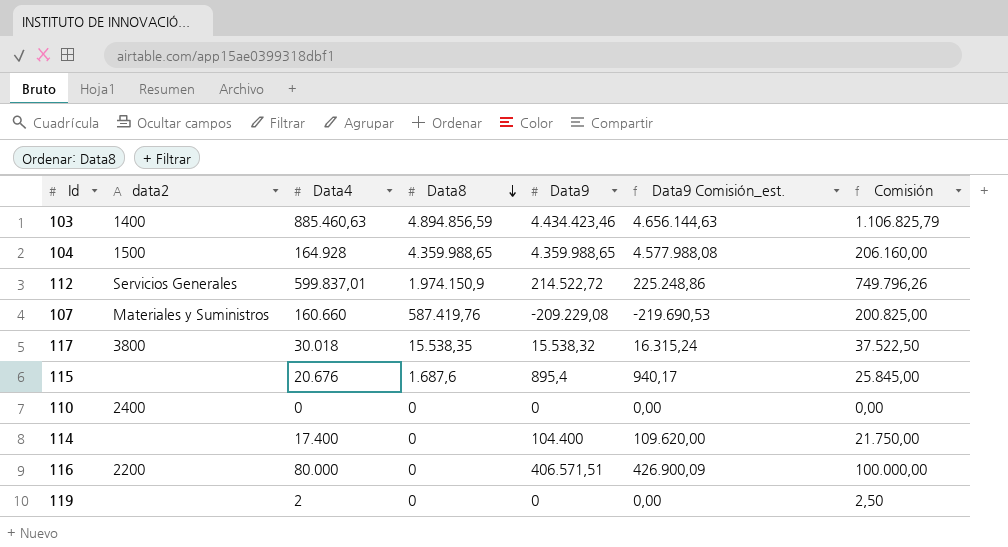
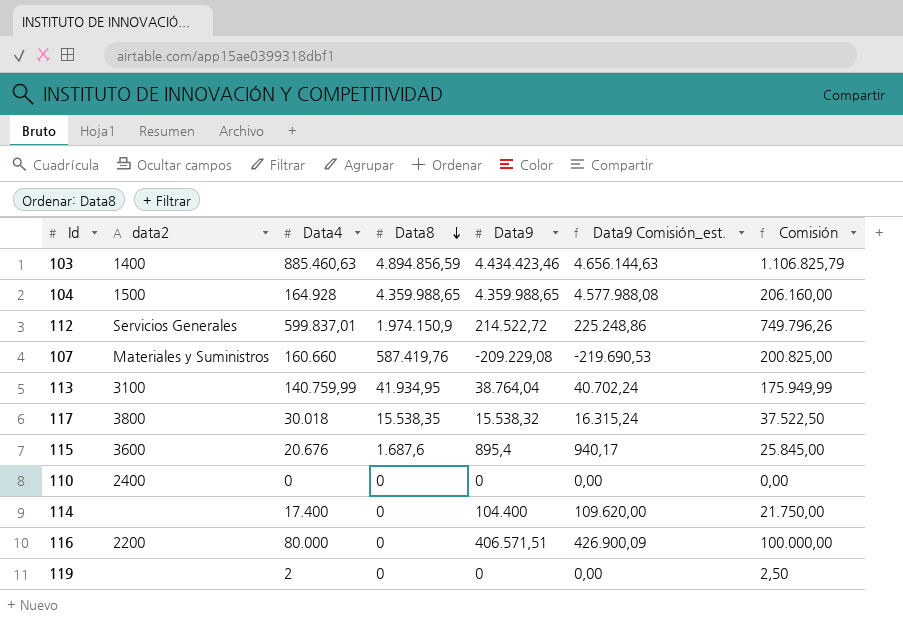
row 113: none -> 3100 | 140.759,99 | 41.934,95 | 38.764,04 | 40.702,24 | 175.949,99
115 | data2: none -> 3600

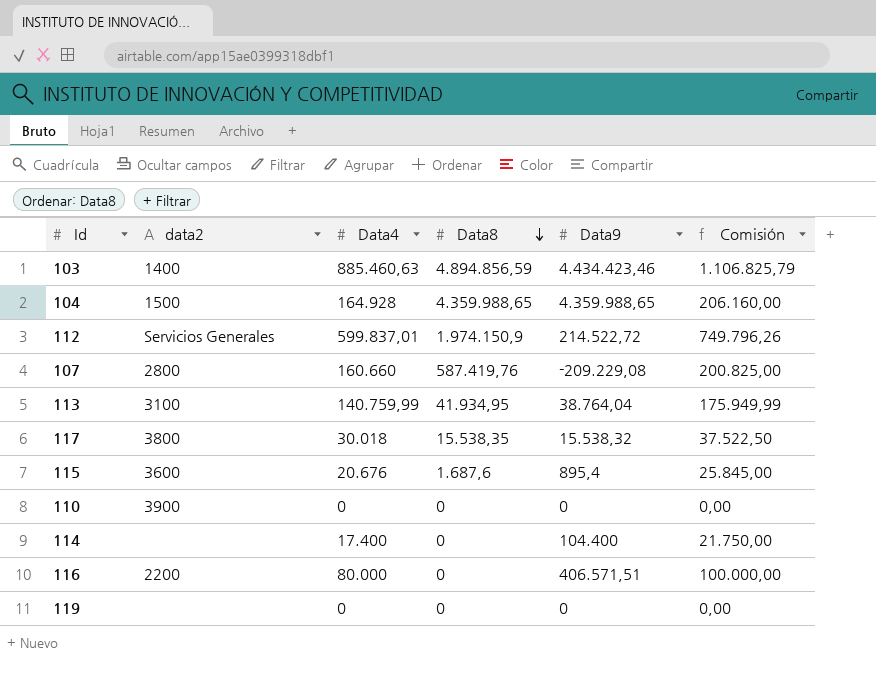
column Data9 Comisión_est. | formula: [Data9] * 1,05 -> none
107 | data2: Materiales y Suministros -> 2800
110 | data2: 2400 -> 3900
119 | Data4: 2 -> 0
119 | Comisión: 2,50 -> 0,00

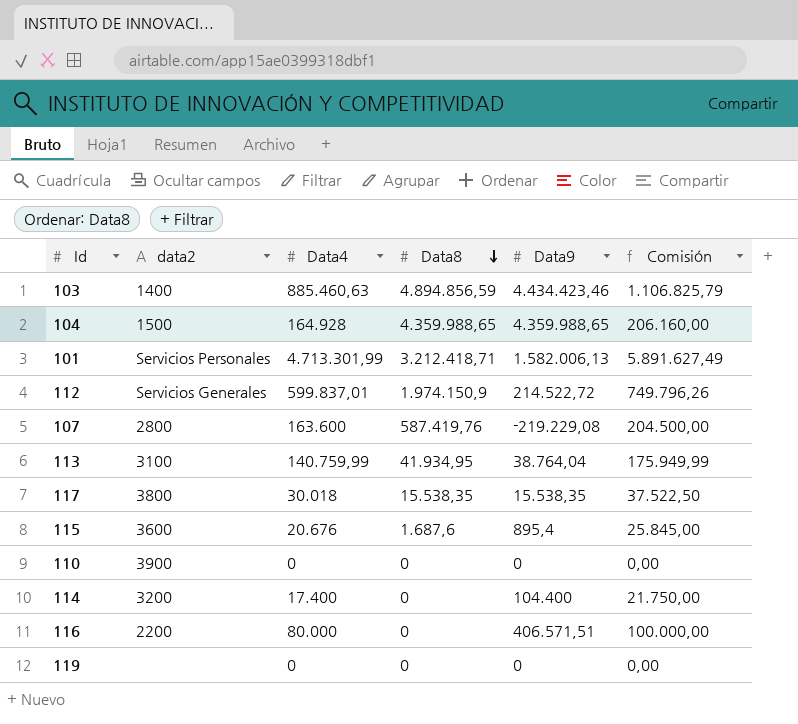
row 101: none -> Servicios Personales | 4.713.301,99 | 3.212.418,71 | 1.582.006,13 | 5.891.627,49
107 | Data4: 160.660 -> 163.600
107 | Data9: -209.229,08 -> -219.229,08
107 | Comisión: 200.825,00 -> 204.500,00
117 | Data9: 15.538,32 -> 15.538,35
114 | data2: none -> 3200

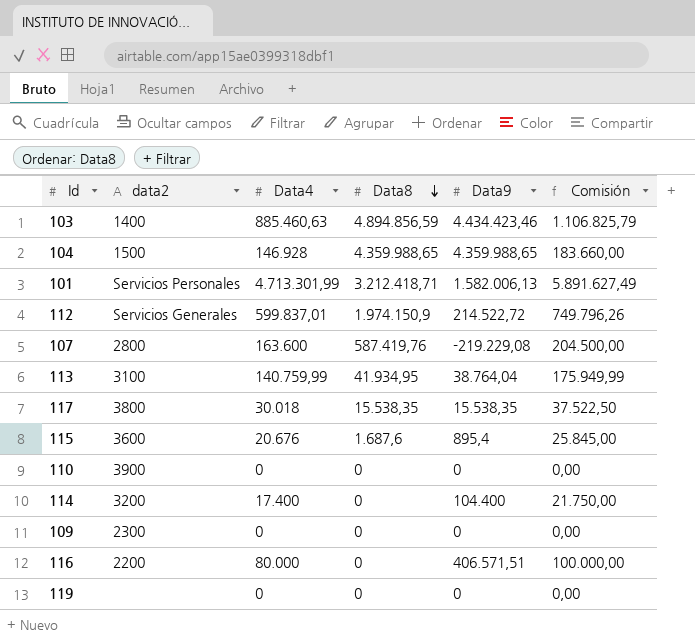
104 | Data4: 164.928 -> 146.928
104 | Comisión: 206.160,00 -> 183.660,00
row 109: none -> 2300 | 0 | 0 | 0 | 0,00

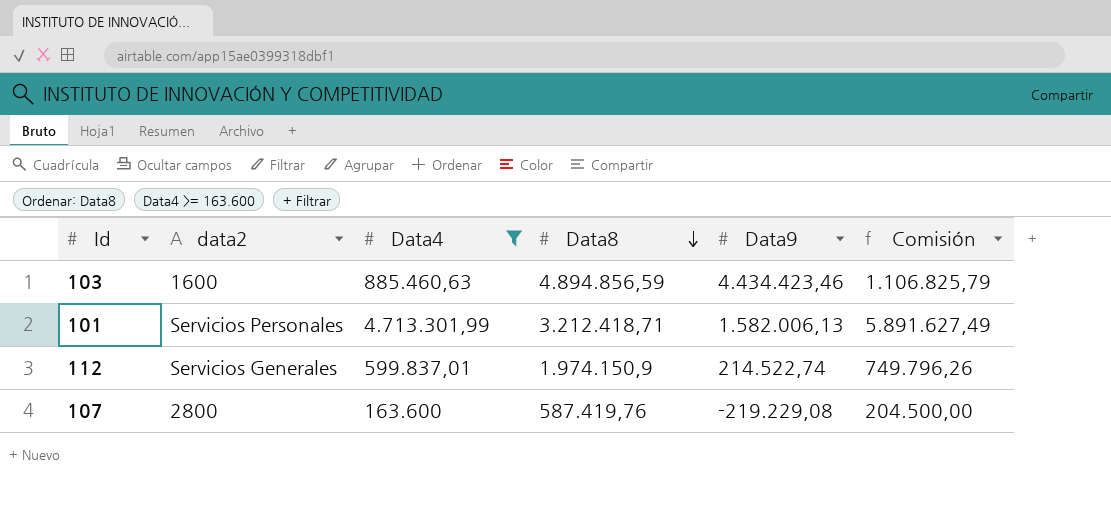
filter: none -> Data4 >= 163.600
103 | data2: 1400 -> 1600
112 | Data9: 214.522,72 -> 214.522,74

